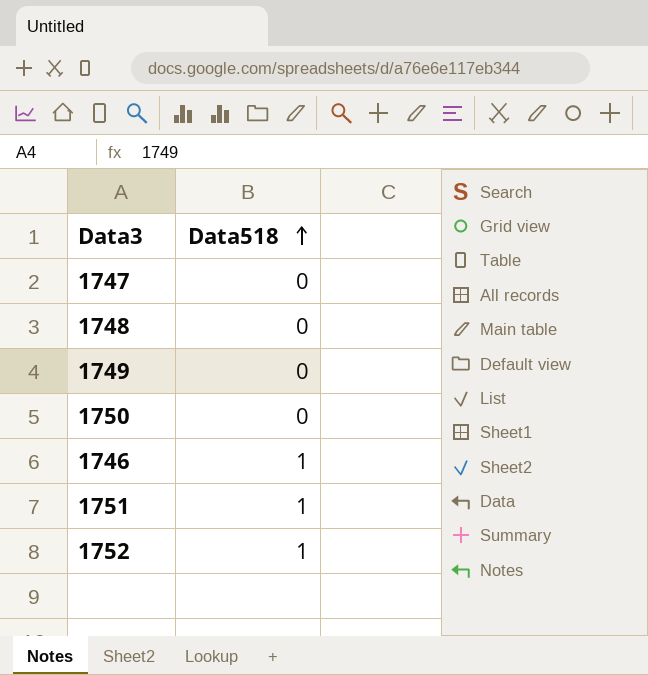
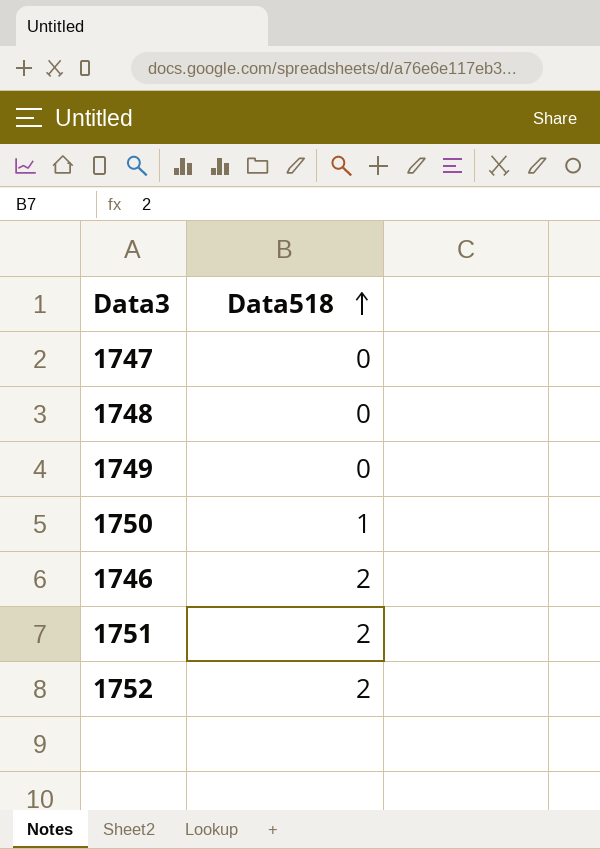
1750 | Data518: 0 -> 1
1746 | Data518: 1 -> 2
1751 | Data518: 1 -> 2
1752 | Data518: 1 -> 2

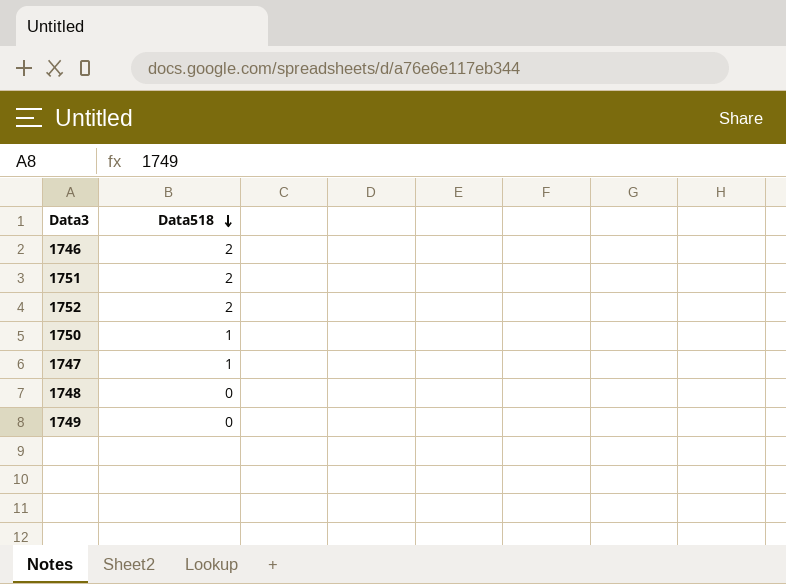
row order: Data518 ascending -> Data518 descending
1747 | Data518: 0 -> 1

